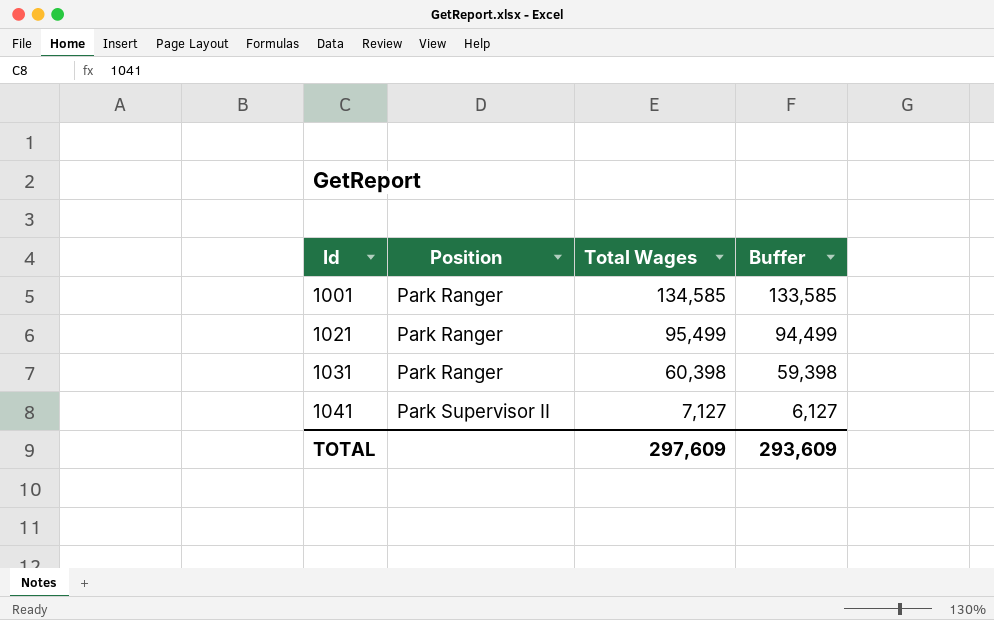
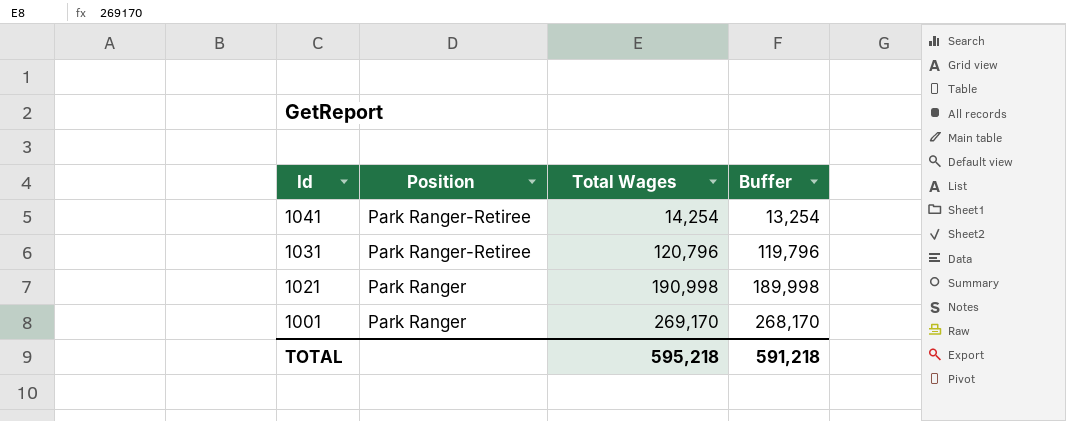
row order: Id ascending -> Id descending
1041 | Position: Park Supervisor II -> Park Ranger-Retiree
1041 | Total Wages: 7,127 -> 14,254
1041 | Buffer: 6,127 -> 13,254
1031 | Position: Park Ranger -> Park Ranger-Retiree
1031 | Total Wages: 60,398 -> 120,796
1031 | Buffer: 59,398 -> 119,796
1021 | Total Wages: 95,499 -> 190,998
1021 | Buffer: 94,499 -> 189,998
1001 | Total Wages: 134,585 -> 269,170
1001 | Buffer: 133,585 -> 268,170
TOTAL | Total Wages: 297,609 -> 595,218
TOTAL | Buffer: 293,609 -> 591,218

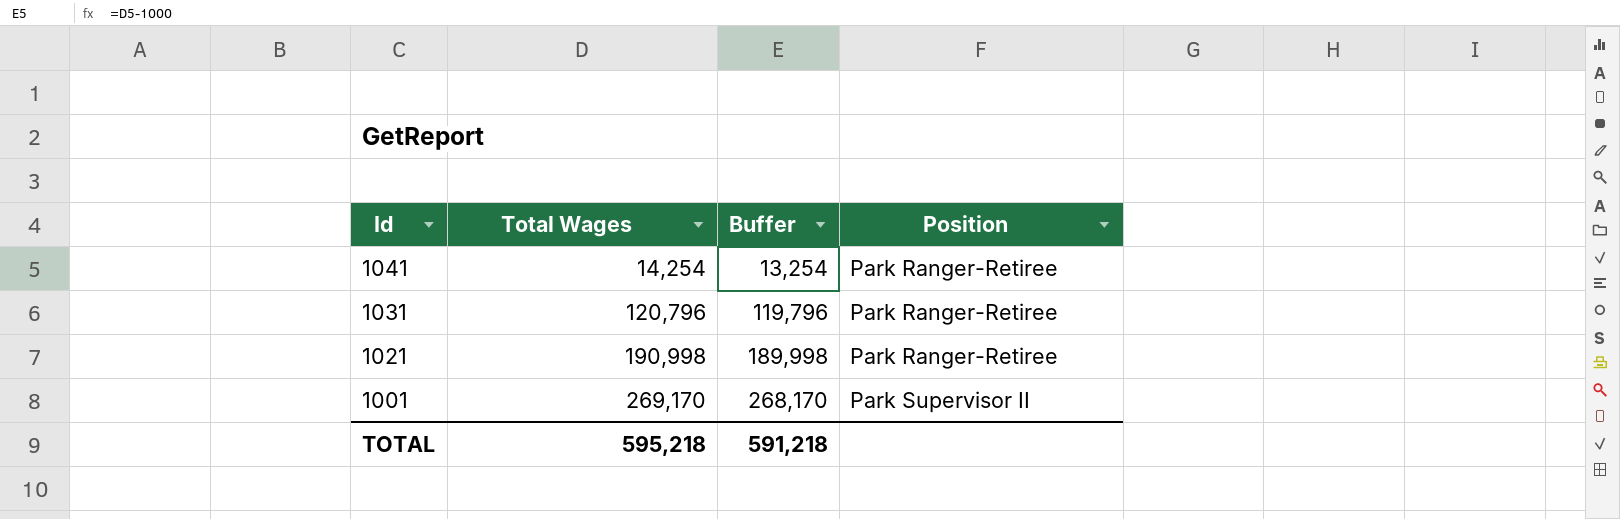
column Position | position: 2 -> 4
1021 | Position: Park Ranger -> Park Ranger-Retiree
1001 | Position: Park Ranger -> Park Supervisor II

